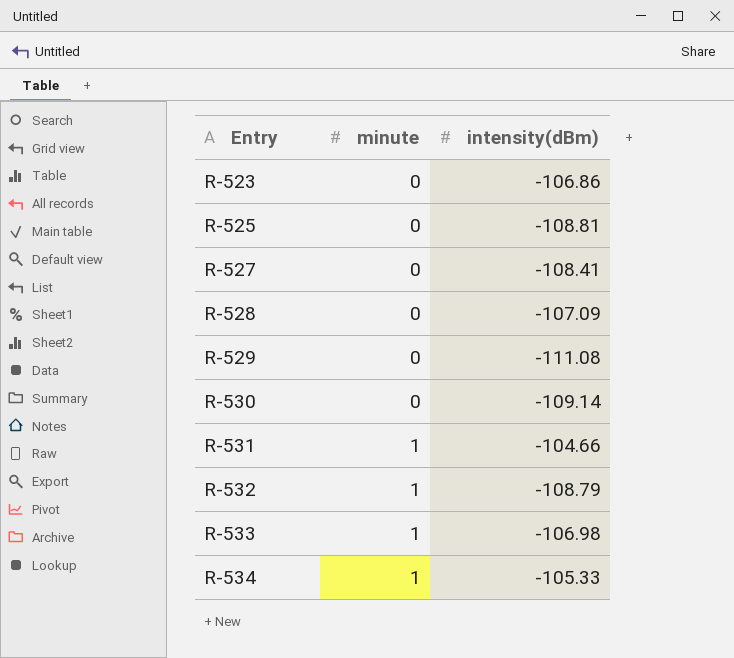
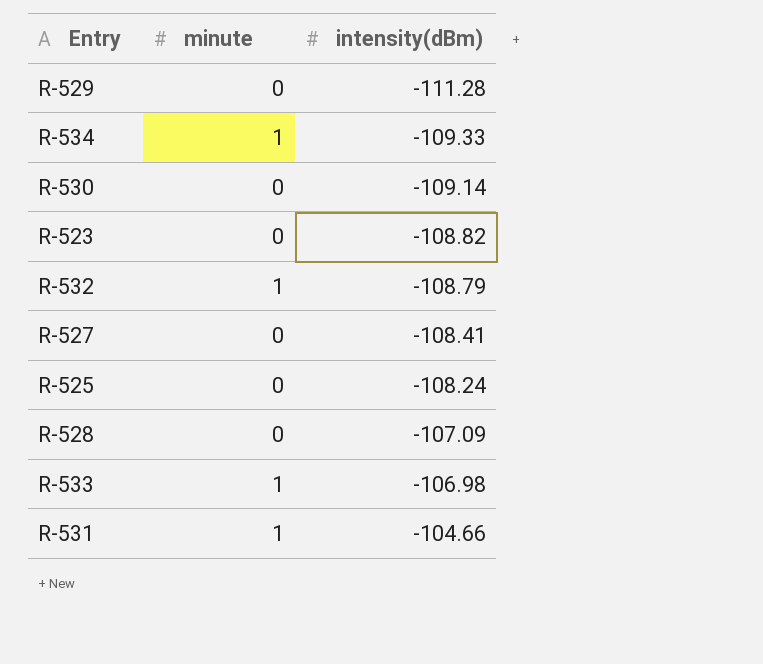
row order: Entry ascending -> intensity(dBm) ascending
R-529 | intensity(dBm): -111.08 -> -111.28
R-534 | intensity(dBm): -105.33 -> -109.33
R-523 | intensity(dBm): -106.86 -> -108.82
R-525 | intensity(dBm): -108.81 -> -108.24

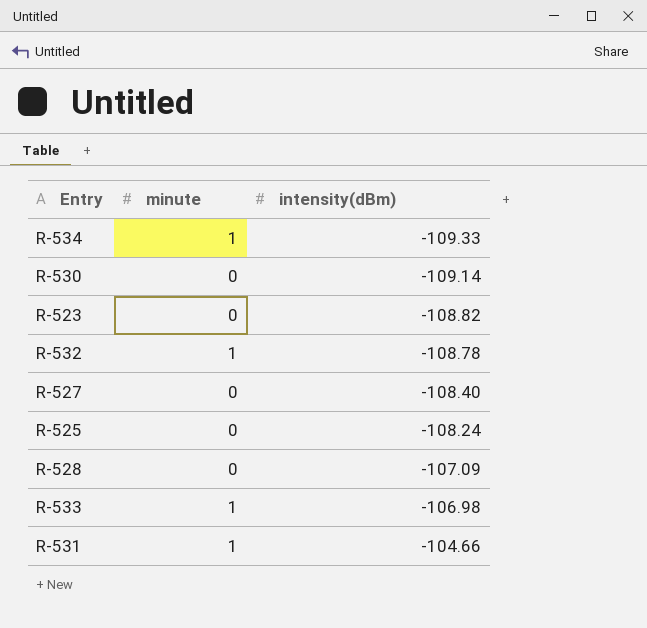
row R-529: 0 | -111.28 -> none
R-532 | intensity(dBm): -108.79 -> -108.78
R-527 | intensity(dBm): -108.41 -> -108.40

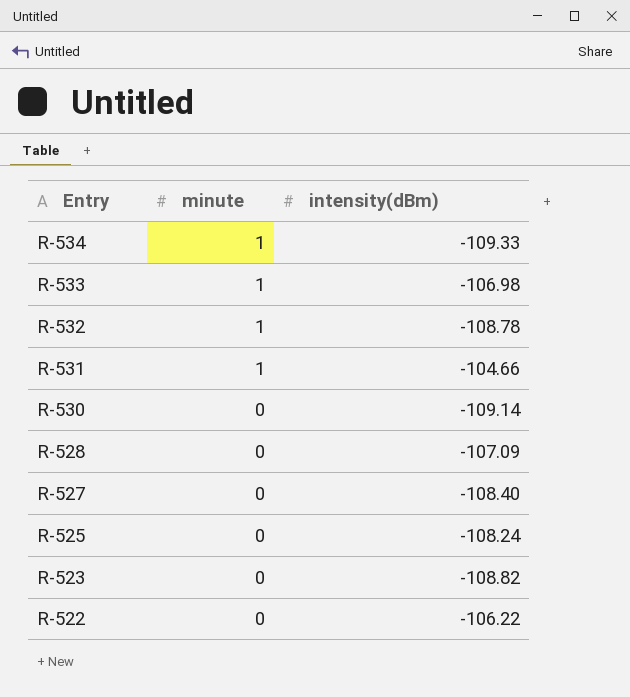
row order: intensity(dBm) ascending -> Entry descending
row R-522: none -> 0 | -106.22

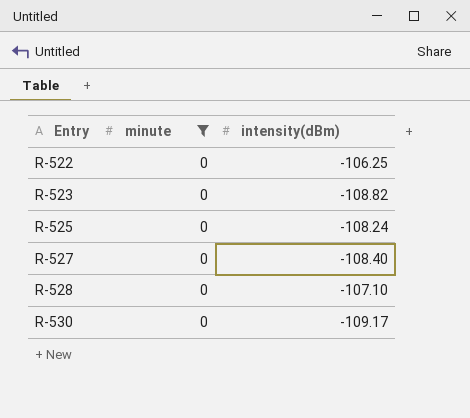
filter: none -> minute = 0
row order: Entry descending -> Entry ascending
R-522 | intensity(dBm): -106.22 -> -106.25
R-528 | intensity(dBm): -107.09 -> -107.10
R-530 | intensity(dBm): -109.14 -> -109.17

